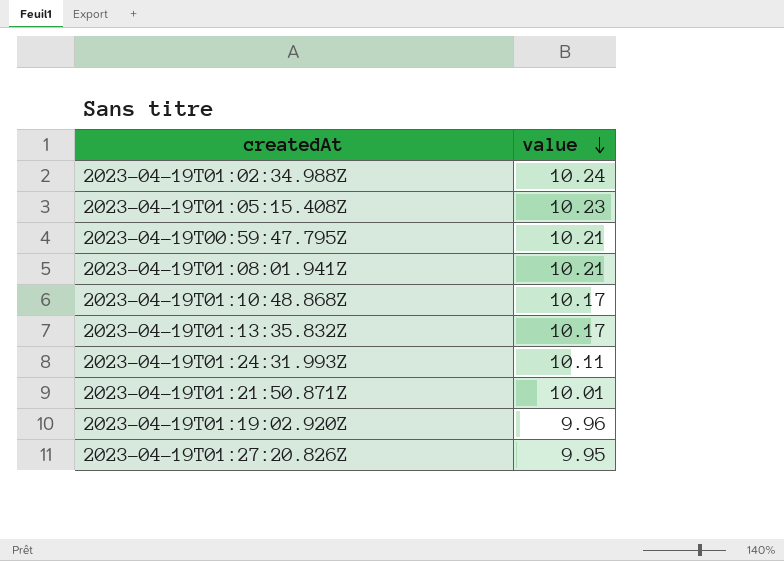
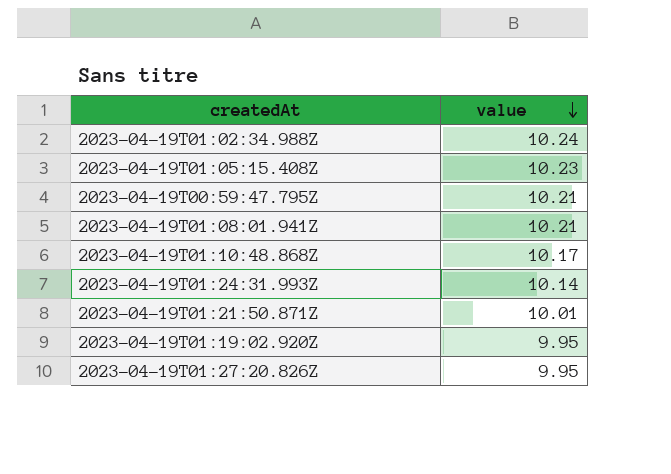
row 2023-04-19T01:13:35.832Z: 10.17 -> none
2023-04-19T01:24:31.993Z | value: 10.11 -> 10.14
2023-04-19T01:19:02.920Z | value: 9.96 -> 9.95

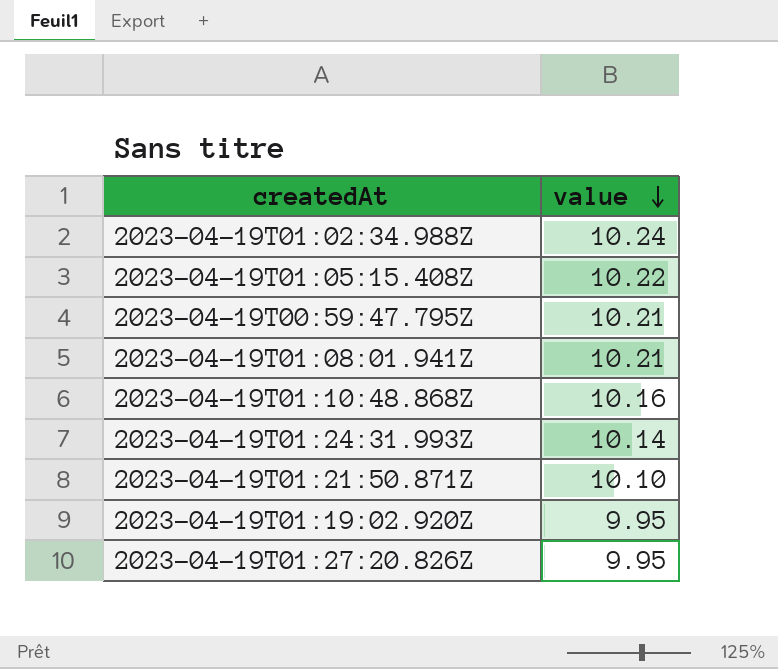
2023-04-19T01:05:15.408Z | value: 10.23 -> 10.22
2023-04-19T01:10:48.868Z | value: 10.17 -> 10.16
2023-04-19T01:21:50.871Z | value: 10.01 -> 10.10

